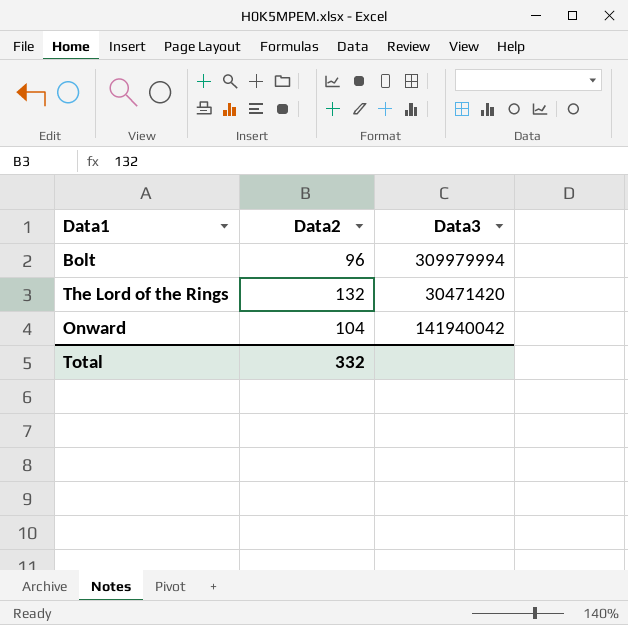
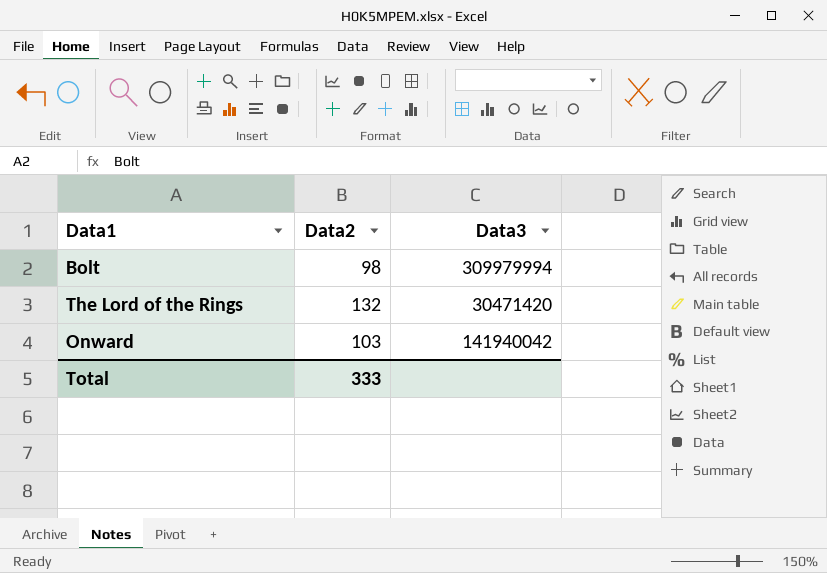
Bolt | Data2: 96 -> 98
Onward | Data2: 104 -> 103
Total | Data2: 332 -> 333

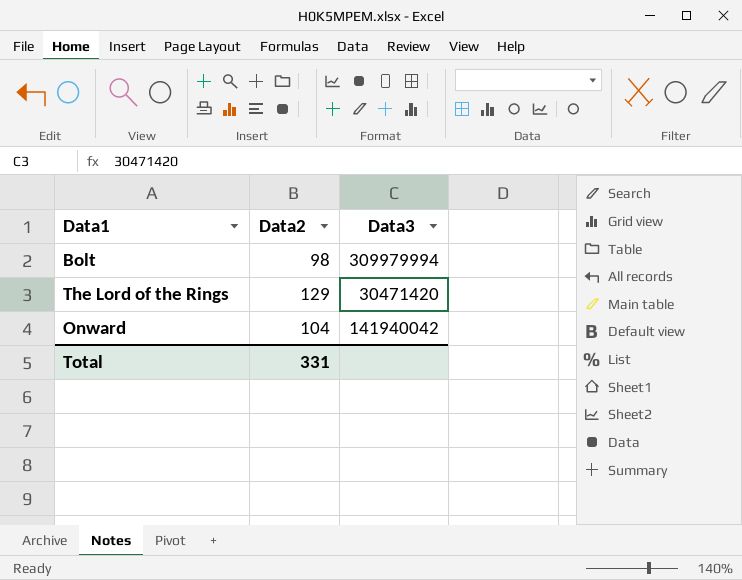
The Lord of the Rings | Data2: 132 -> 129
Onward | Data2: 103 -> 104
Total | Data2: 333 -> 331

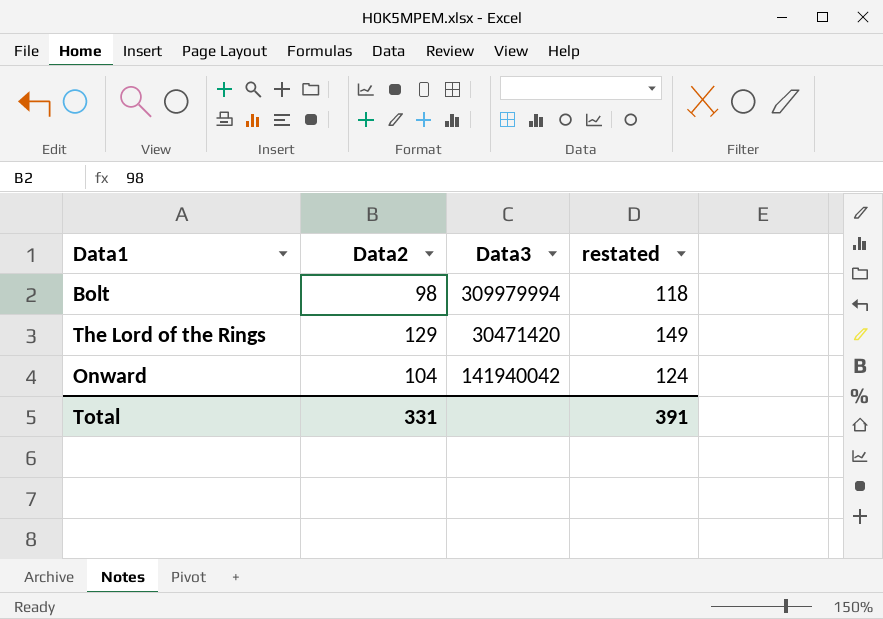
column restated | formula: none -> [Data2] + 20

